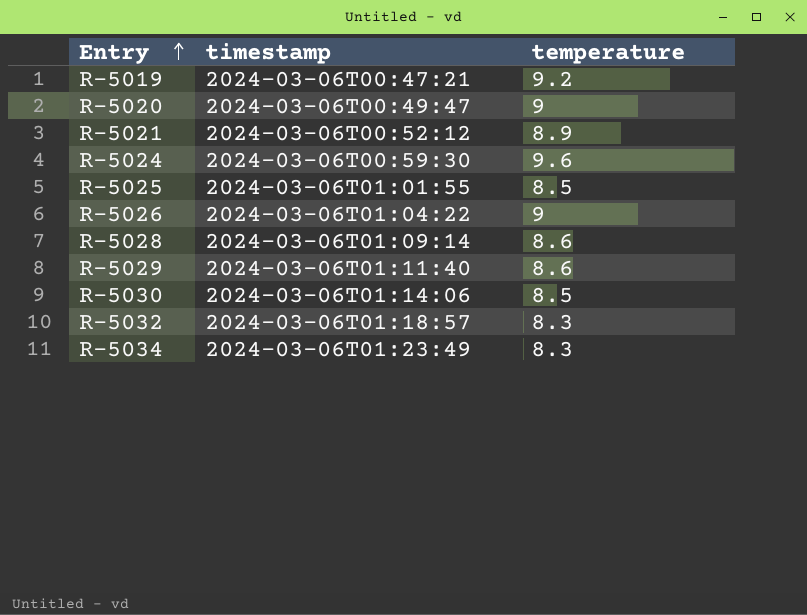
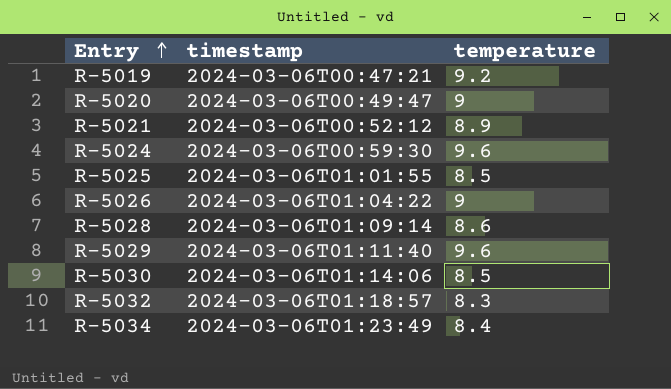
R-5029 | temperature: 8.6 -> 9.6
R-5034 | temperature: 8.3 -> 8.4

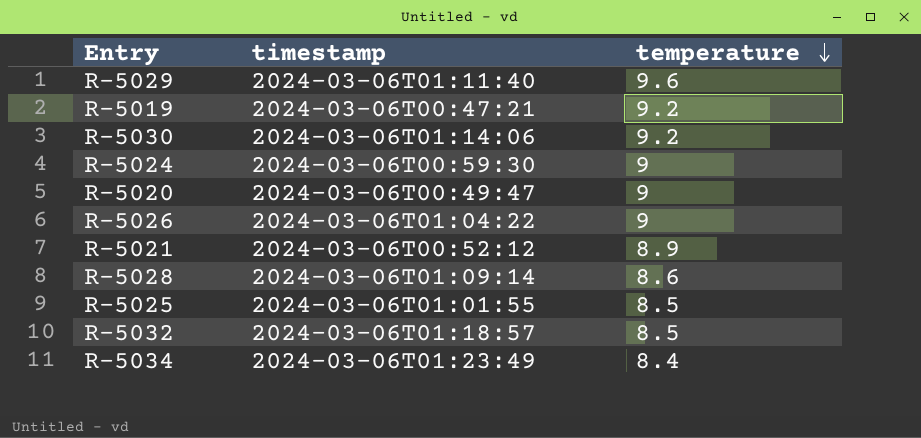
row order: Entry ascending -> temperature descending
R-5030 | temperature: 8.5 -> 9.2
R-5024 | temperature: 9.6 -> 9
R-5032 | temperature: 8.3 -> 8.5

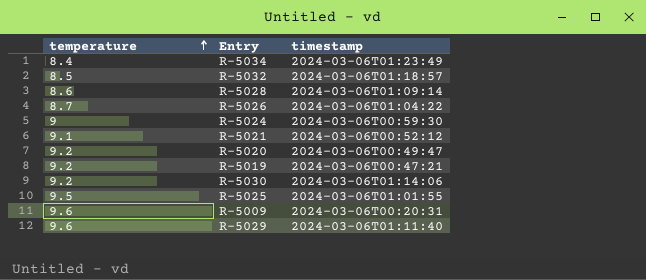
row order: temperature descending -> temperature ascending
column temperature | position: 3 -> 1
R-5026 | temperature: 9 -> 8.7
R-5021 | temperature: 8.9 -> 9.1
R-5020 | temperature: 9 -> 9.2
R-5025 | temperature: 8.5 -> 9.5
row R-5009: none -> 9.6 | 2024-03-06T00:20:31

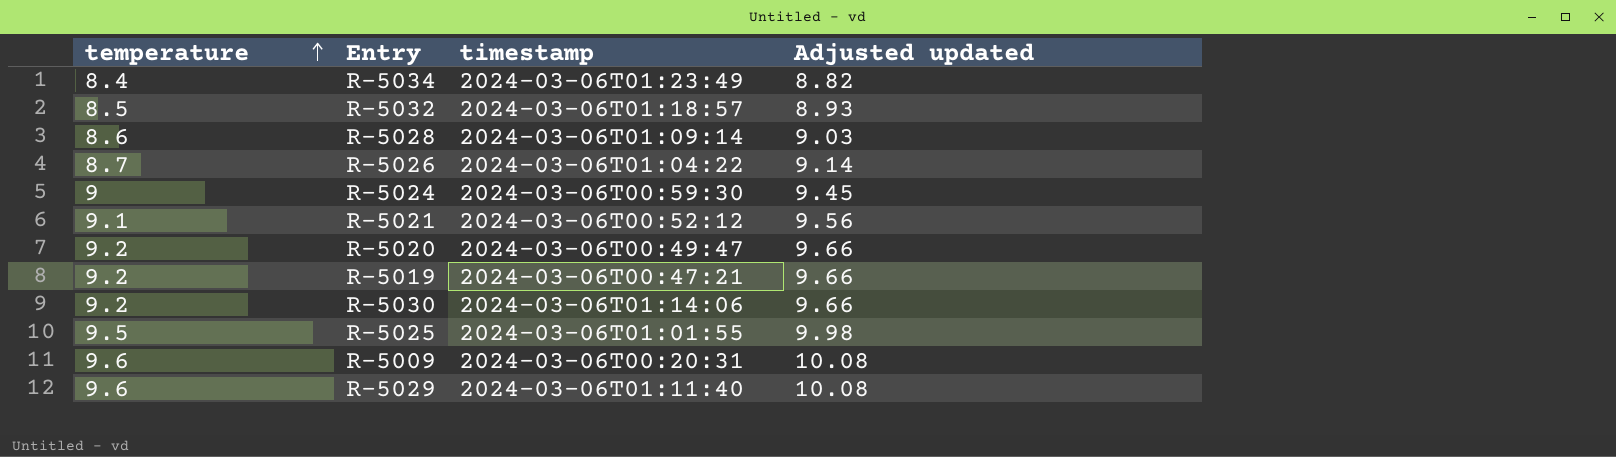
column Adjusted updated | formula: none -> [temperature] * 1.05

